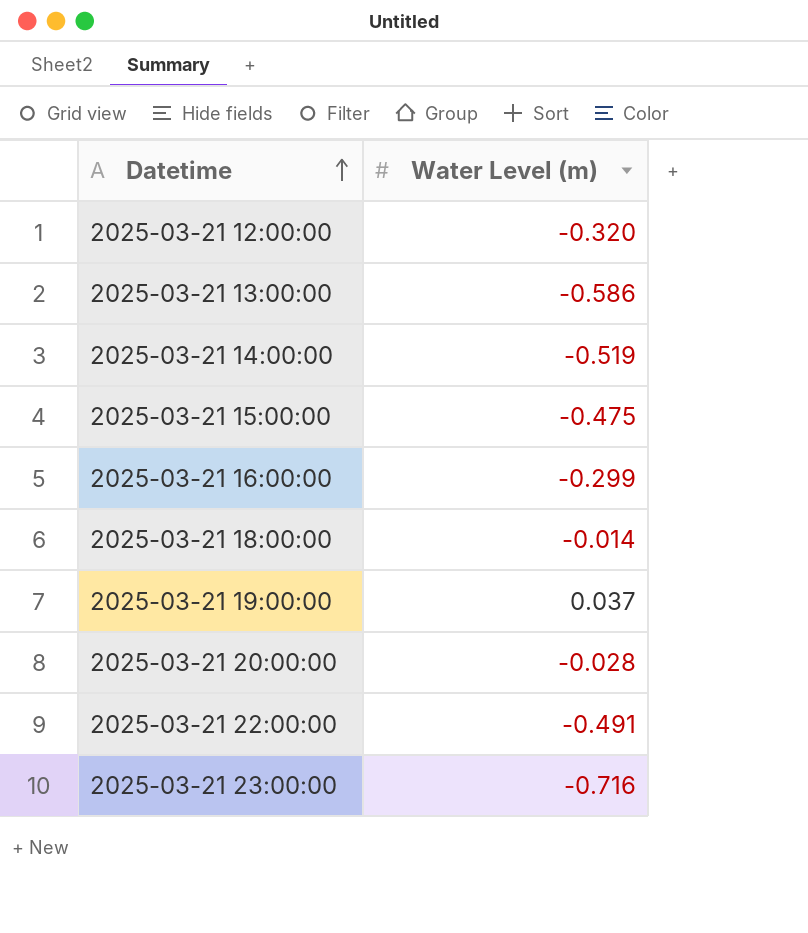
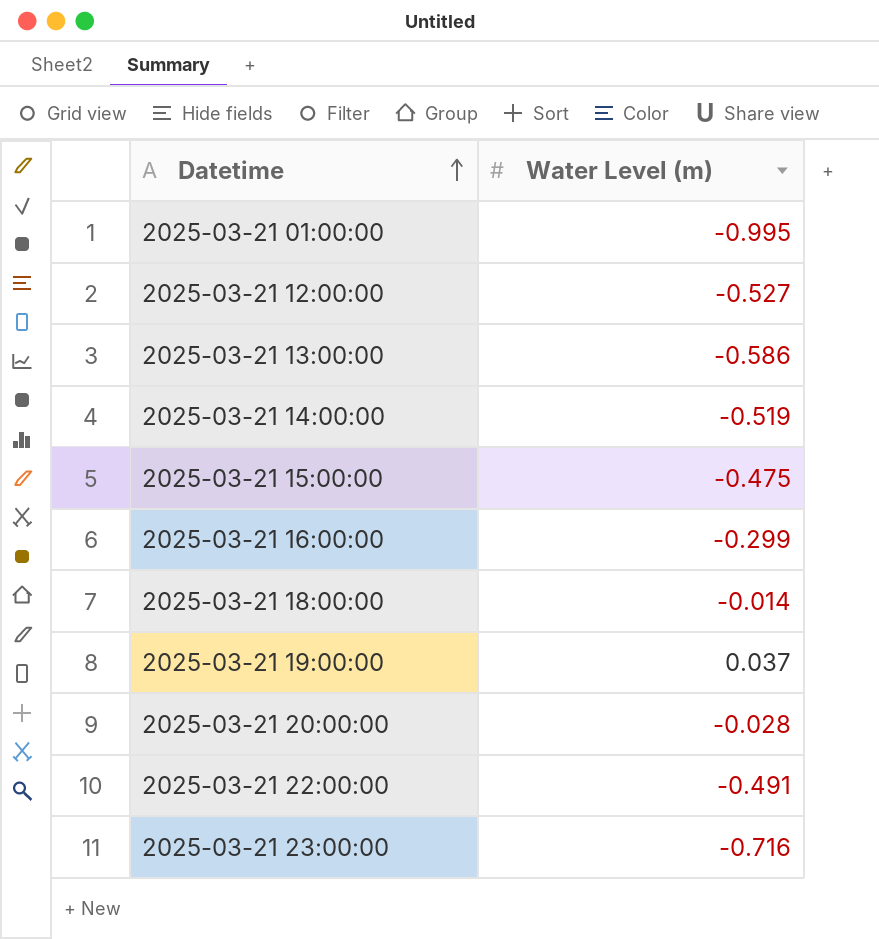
row 2025-03-21 01:00:00: none -> -0.995
2025-03-21 12:00:00 | Water Level (m): -0.320 -> -0.527

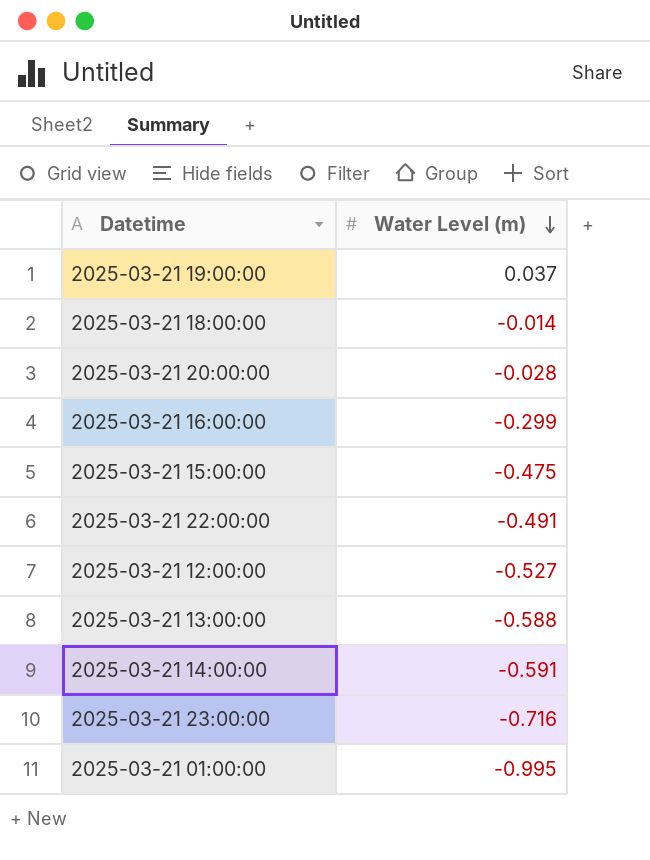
row order: Datetime ascending -> Water Level (m) descending
2025-03-21 13:00:00 | Water Level (m): -0.586 -> -0.588
2025-03-21 14:00:00 | Water Level (m): -0.519 -> -0.591

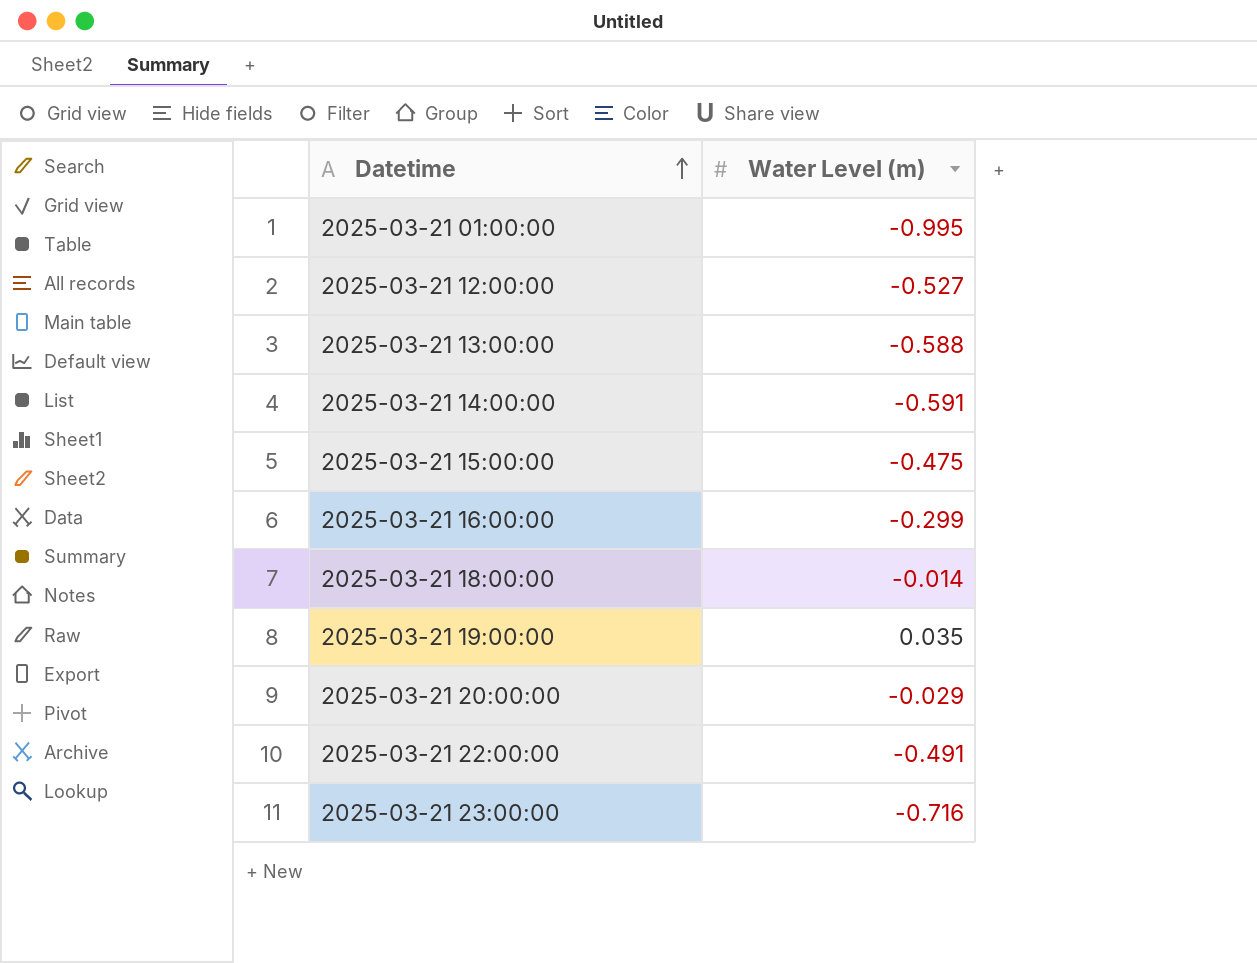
row order: Water Level (m) descending -> Datetime ascending
2025-03-21 19:00:00 | Water Level (m): 0.037 -> 0.035
2025-03-21 20:00:00 | Water Level (m): -0.028 -> -0.029

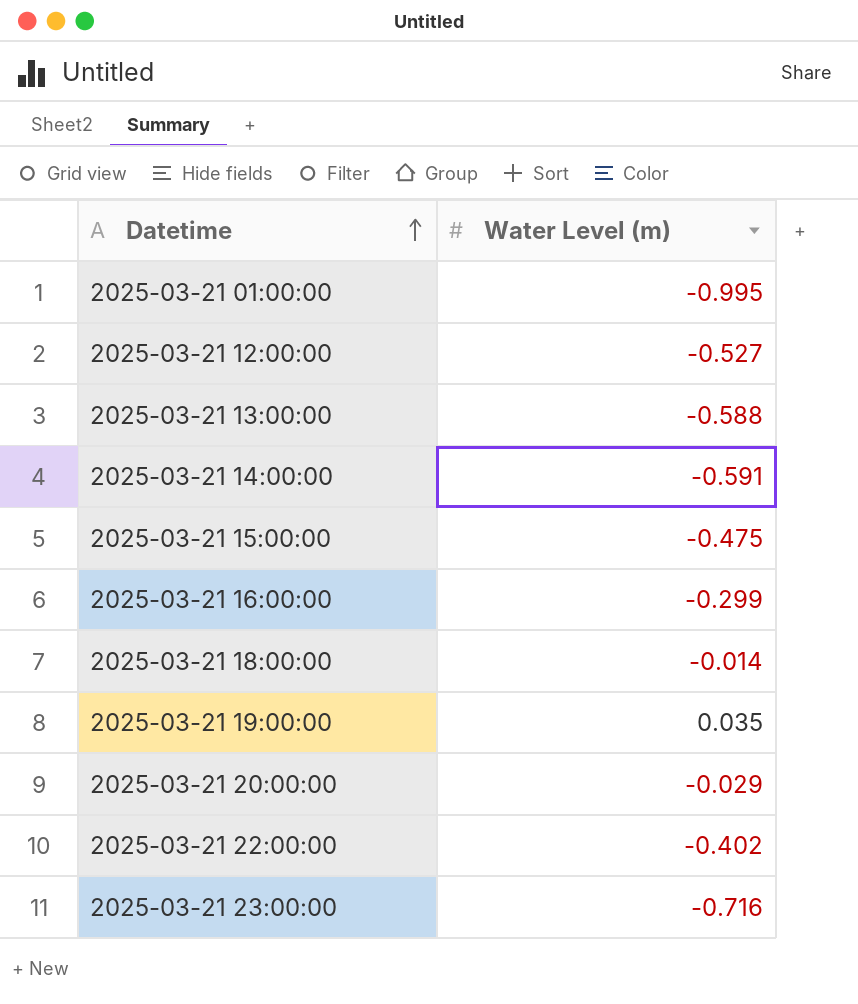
2025-03-21 22:00:00 | Water Level (m): -0.491 -> -0.402

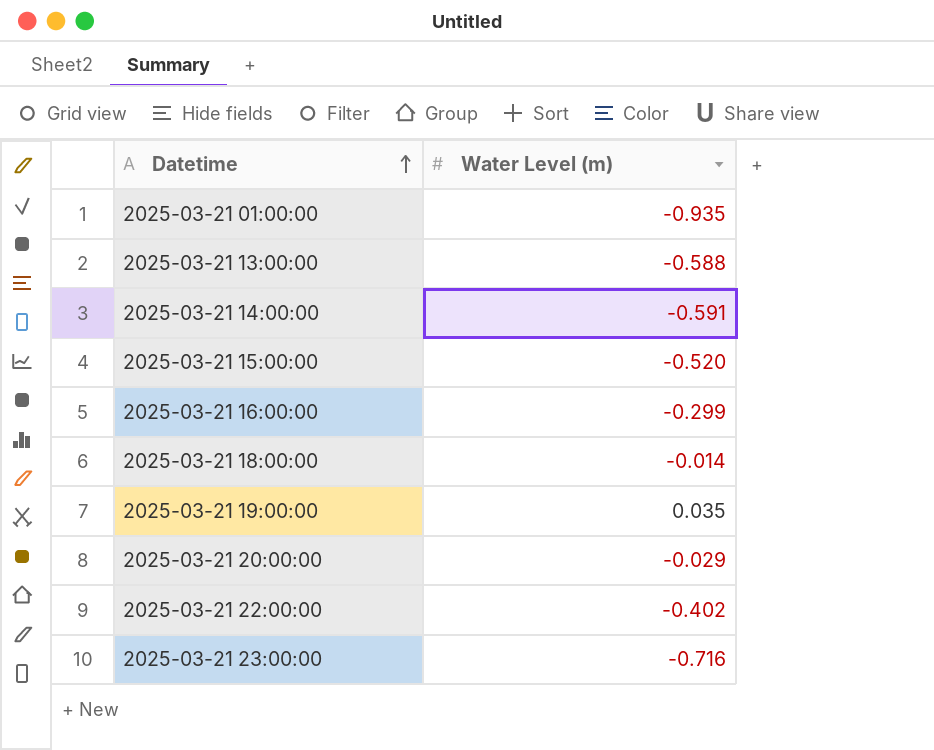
row 2025-03-21 12:00:00: -0.527 -> none
2025-03-21 01:00:00 | Water Level (m): -0.995 -> -0.935
2025-03-21 15:00:00 | Water Level (m): -0.475 -> -0.520

